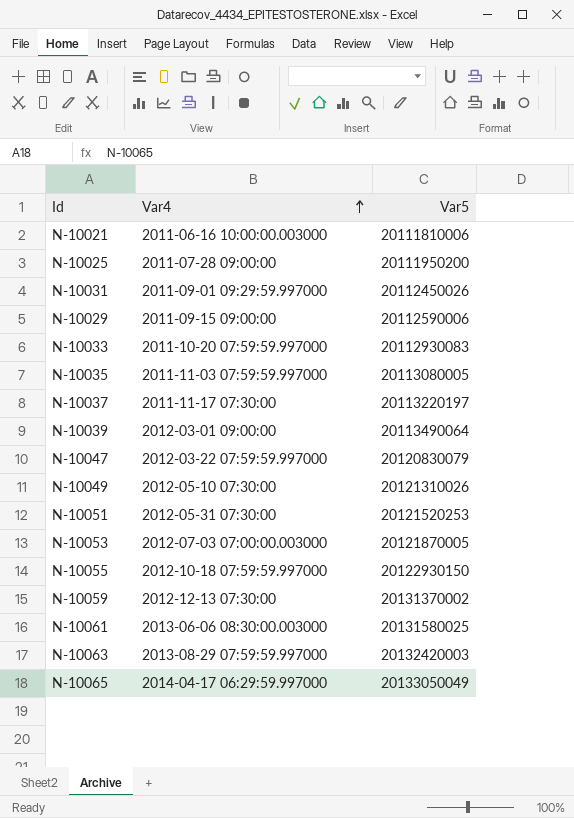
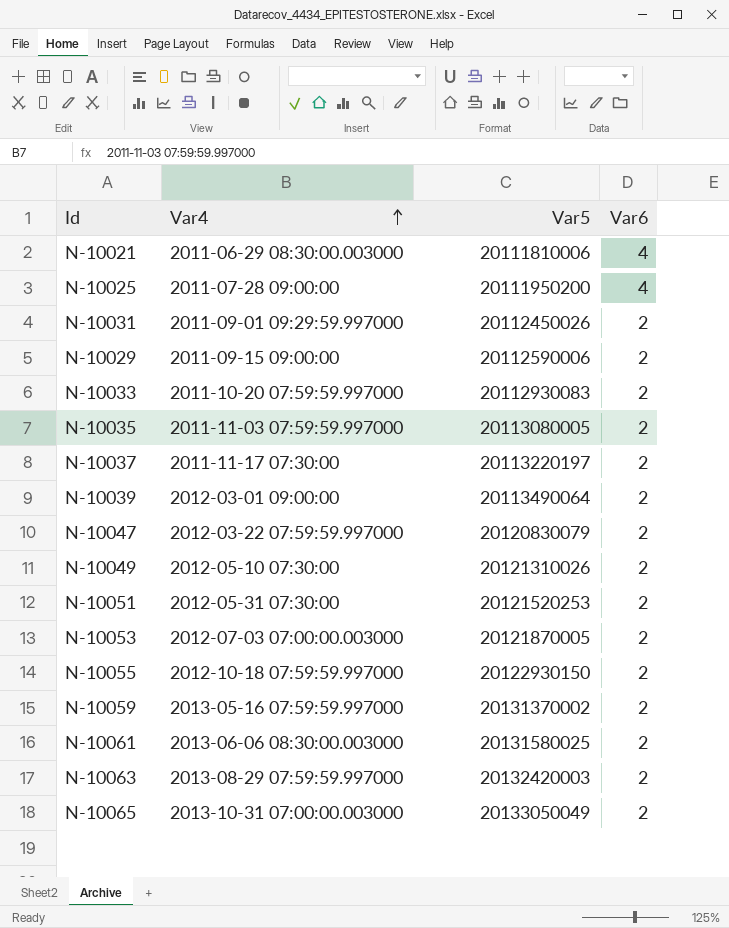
column Var6 | position: none -> 4
N-10021 | Var4: 2011-06-16 10:00:00.003000 -> 2011-06-29 08:30:00.003000
N-10059 | Var4: 2012-12-13 07:30:00 -> 2013-05-16 07:59:59.997000
N-10065 | Var4: 2014-04-17 06:29:59.997000 -> 2013-10-31 07:00:00.003000

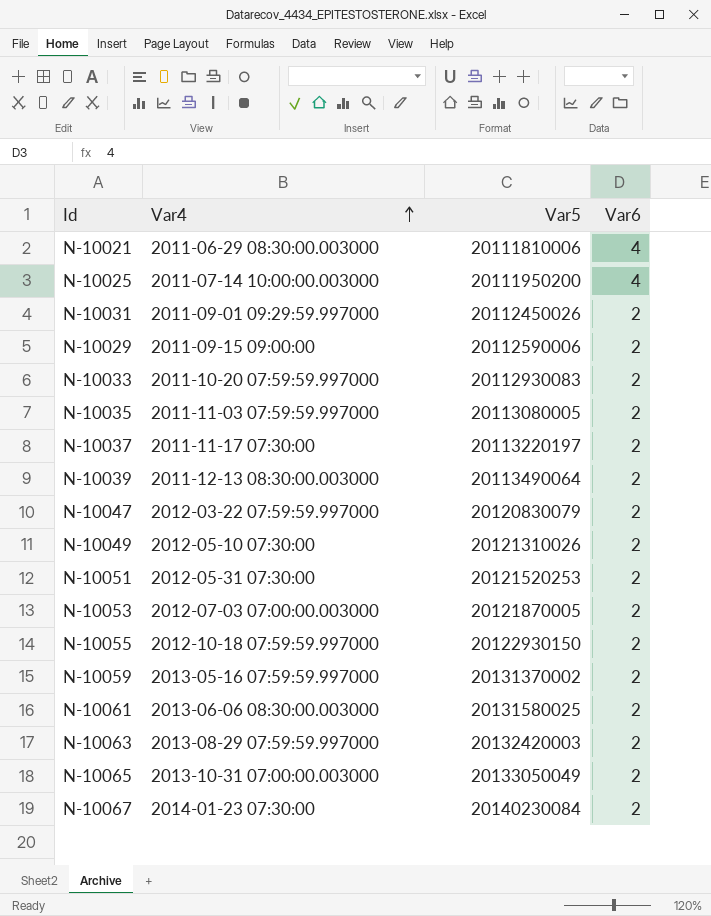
N-10025 | Var4: 2011-07-28 09:00:00 -> 2011-07-14 10:00:00.003000
N-10039 | Var4: 2012-03-01 09:00:00 -> 2011-12-13 08:30:00.003000
row N-10067: none -> 2014-01-23 07:30:00 | 20140230084 | 2

